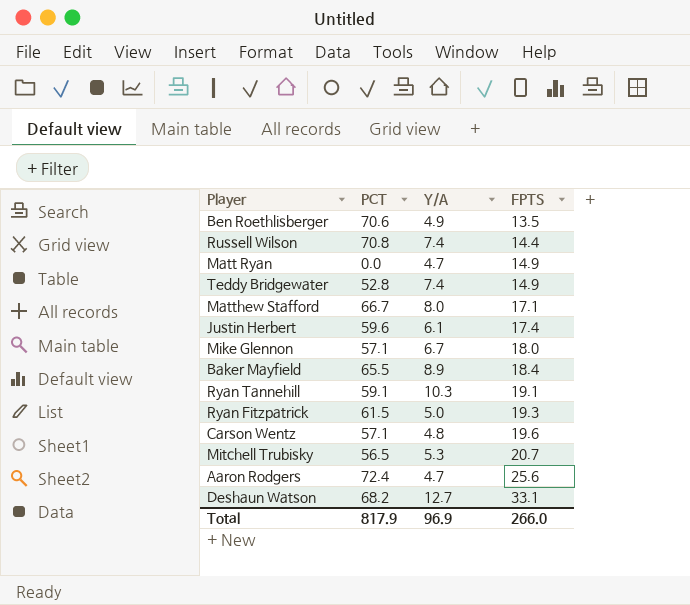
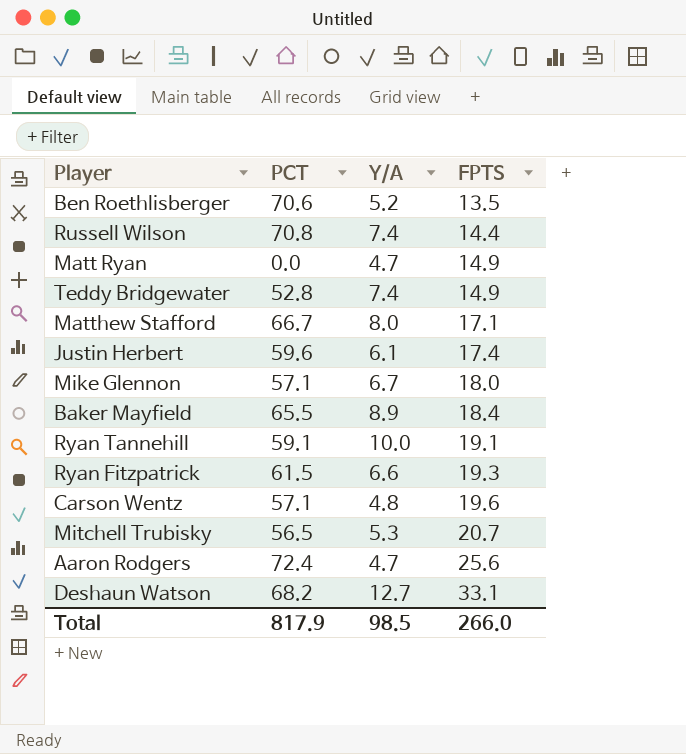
Ben Roethlisberger | Y/A: 4.9 -> 5.2
Ryan Tannehill | Y/A: 10.3 -> 10.0
Ryan Fitzpatrick | Y/A: 5.0 -> 6.6
Total | Y/A: 96.9 -> 98.5

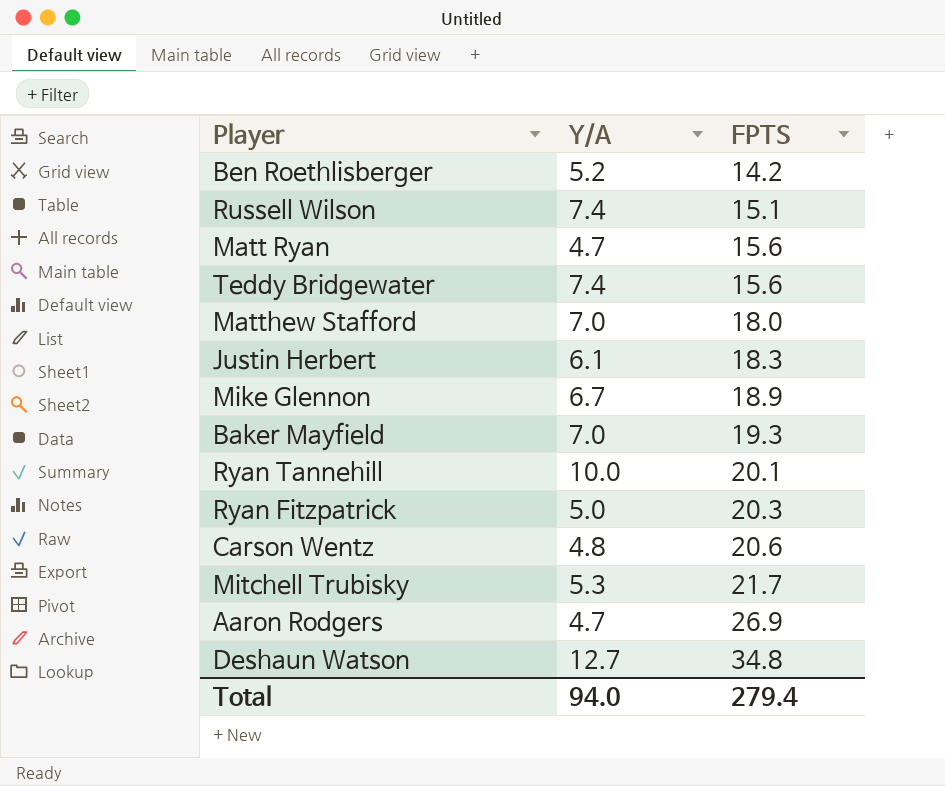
column PCT | position: 2 -> none
Ben Roethlisberger | FPTS: 13.5 -> 14.2
Russell Wilson | FPTS: 14.4 -> 15.1
Matt Ryan | FPTS: 14.9 -> 15.6
Teddy Bridgewater | FPTS: 14.9 -> 15.6
Matthew Stafford | Y/A: 8.0 -> 7.0
Matthew Stafford | FPTS: 17.1 -> 18.0
Justin Herbert | FPTS: 17.4 -> 18.3
Mike Glennon | FPTS: 18.0 -> 18.9
Baker Mayfield | Y/A: 8.9 -> 7.0
Baker Mayfield | FPTS: 18.4 -> 19.3
Ryan Tannehill | FPTS: 19.1 -> 20.1
Ryan Fitzpatrick | Y/A: 6.6 -> 5.0
Ryan Fitzpatrick | FPTS: 19.3 -> 20.3
Carson Wentz | FPTS: 19.6 -> 20.6
Mitchell Trubisky | FPTS: 20.7 -> 21.7
Aaron Rodgers | FPTS: 25.6 -> 26.9
Deshaun Watson | FPTS: 33.1 -> 34.8
Total | Y/A: 98.5 -> 94.0
Total | FPTS: 266.0 -> 279.4

